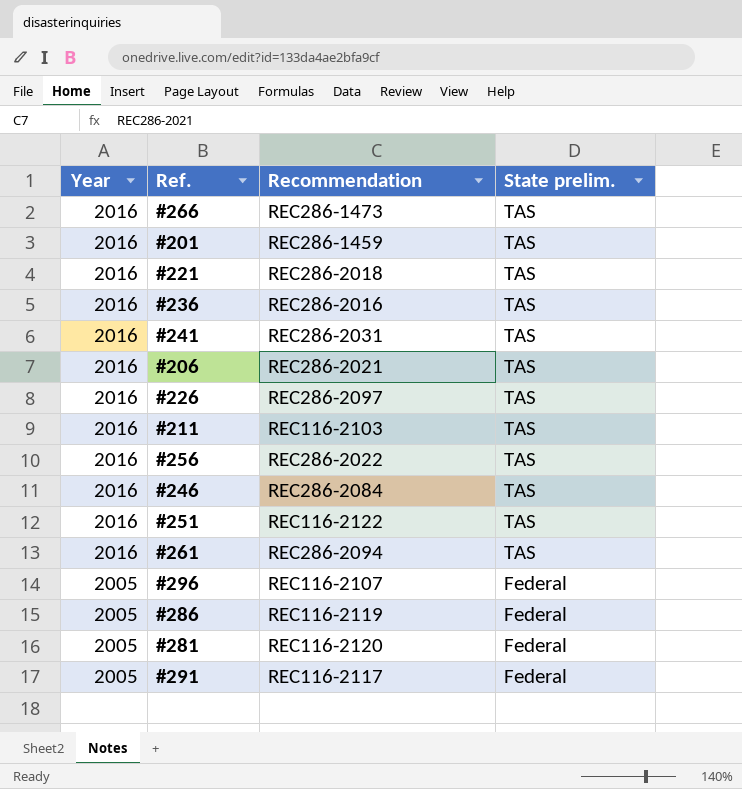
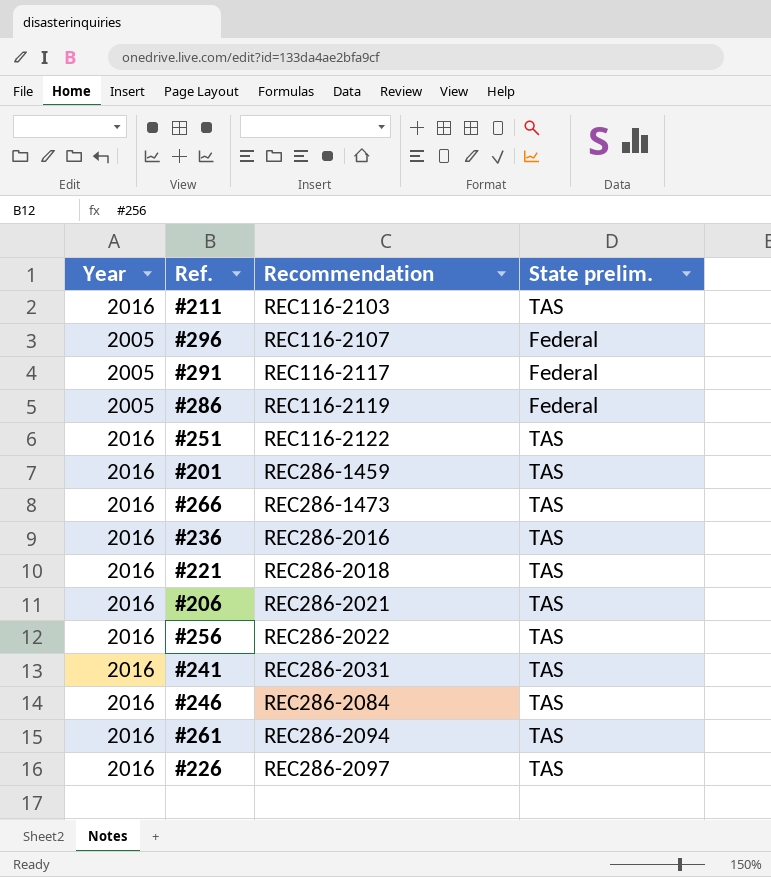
row order: Year descending -> Recommendation ascending
row #281: 2005 | REC116-2120 | Federal -> none

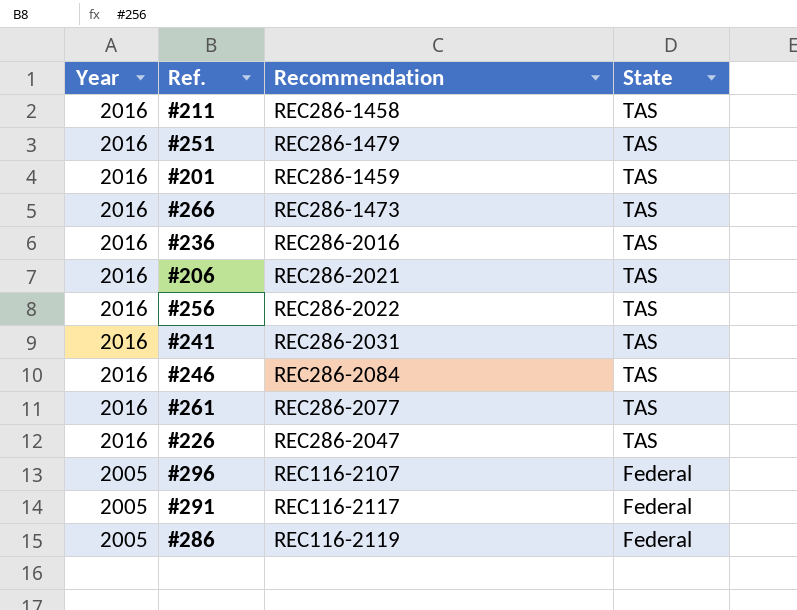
row order: Recommendation ascending -> Year descending
column name: State prelim. -> State
row #221: 2016 | REC286-2018 | TAS -> none
#211 | Recommendation: REC116-2103 -> REC286-1458
#251 | Recommendation: REC116-2122 -> REC286-1479
#261 | Recommendation: REC286-2094 -> REC286-2077
#226 | Recommendation: REC286-2097 -> REC286-2047

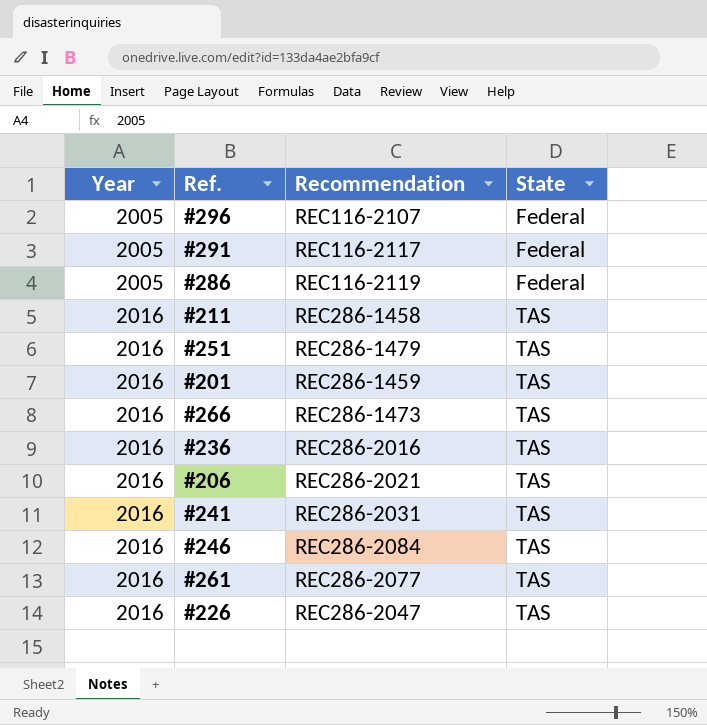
row order: Year descending -> Year ascending
row #256: 2016 | REC286-2022 | TAS -> none

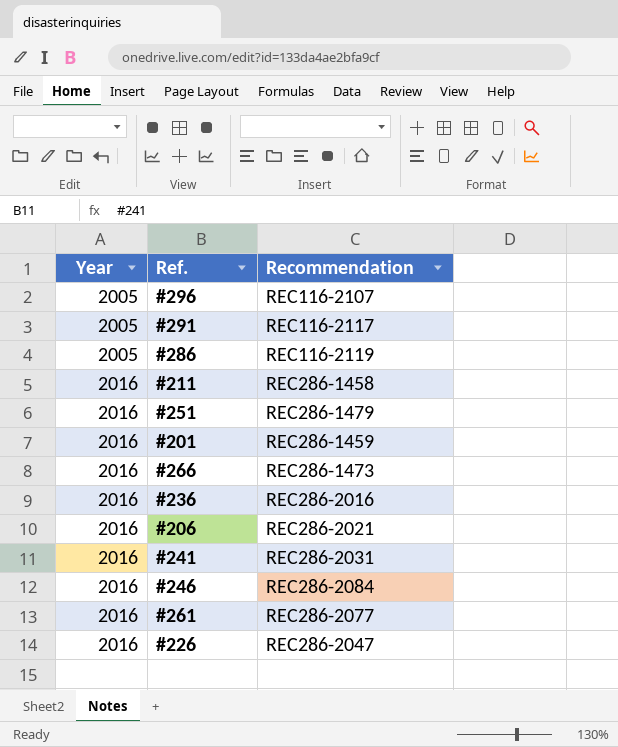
column State | position: 4 -> none

